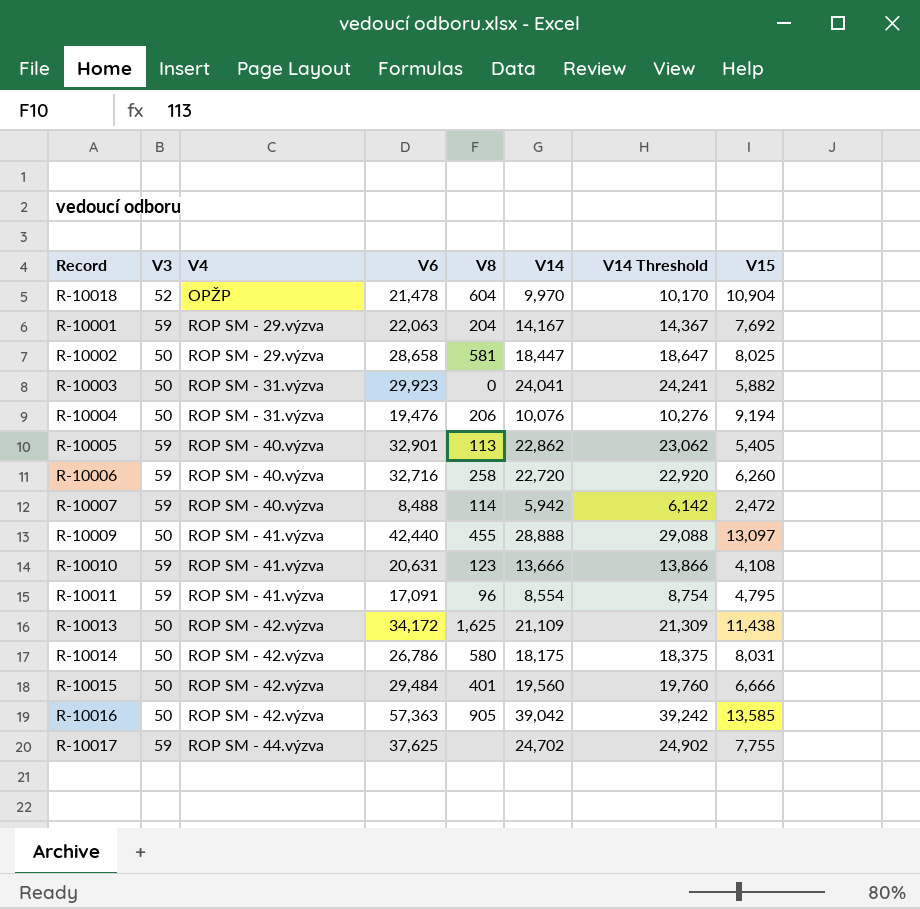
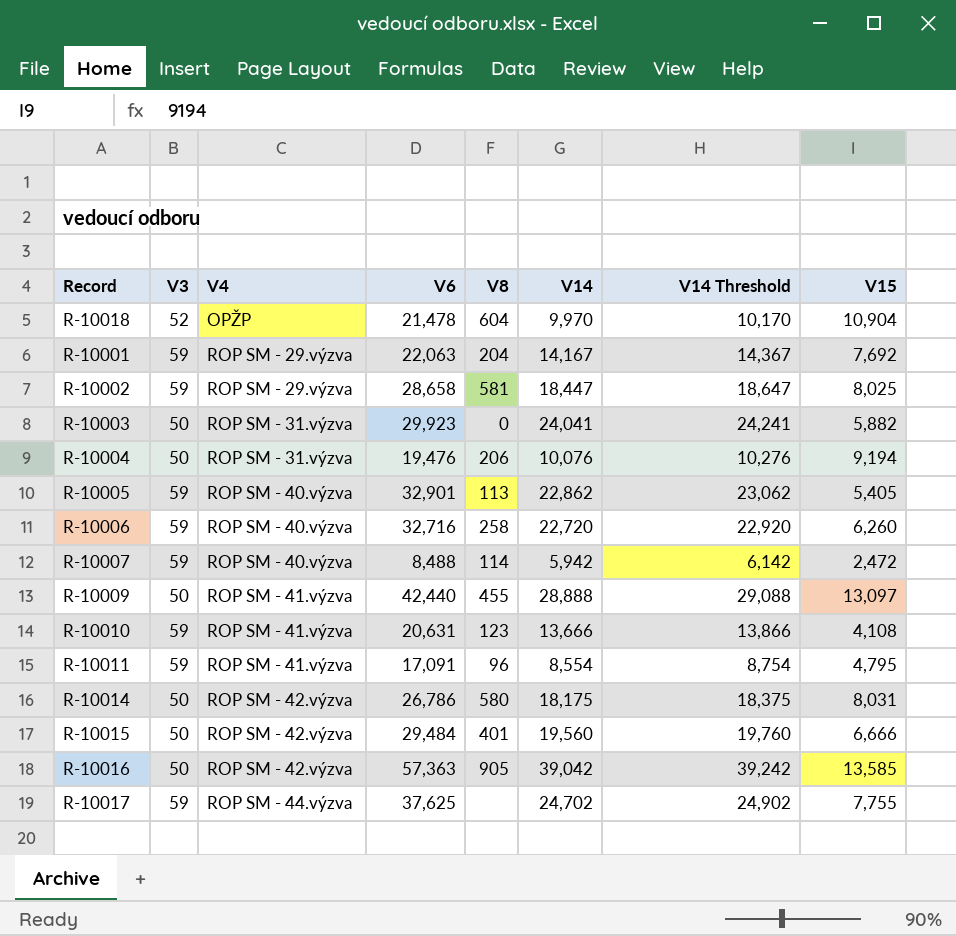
row R-10013: 50 | ROP SM - 42.výzva | 34,172 | 1,625 | 21,109 | 21,309 | 11,438 -> none
R-10002 | V3: 50 -> 59

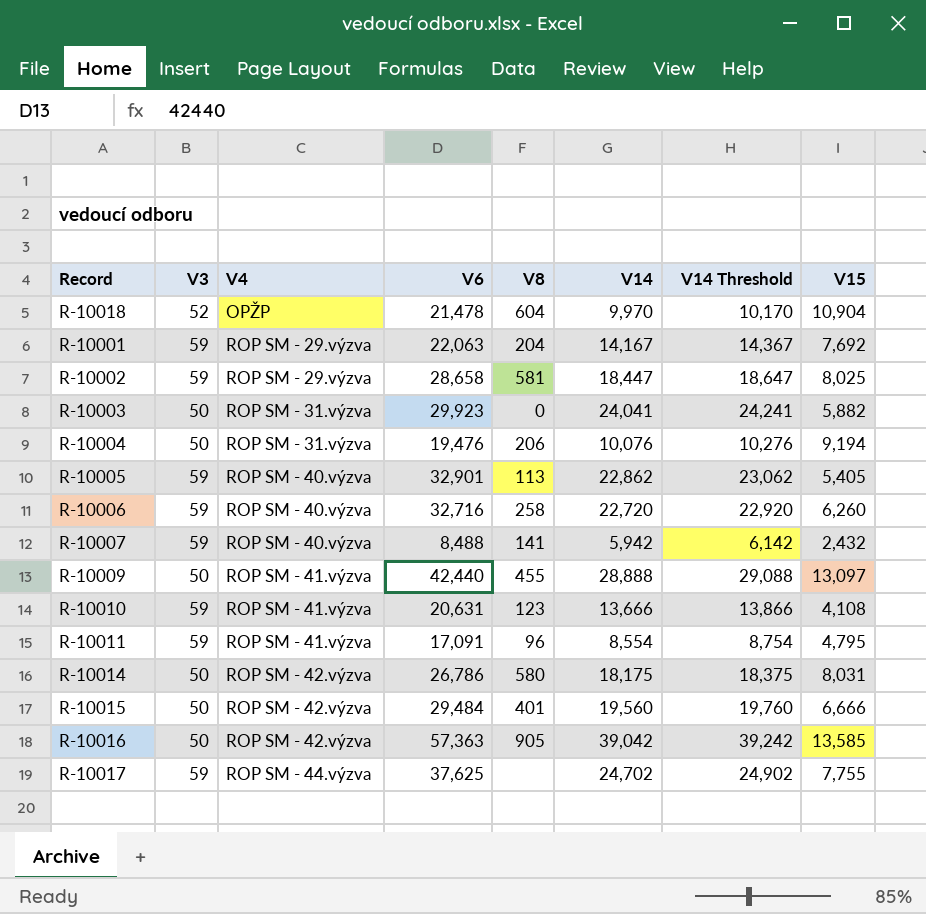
R-10007 | V8: 114 -> 141
R-10007 | V15: 2,472 -> 2,432

